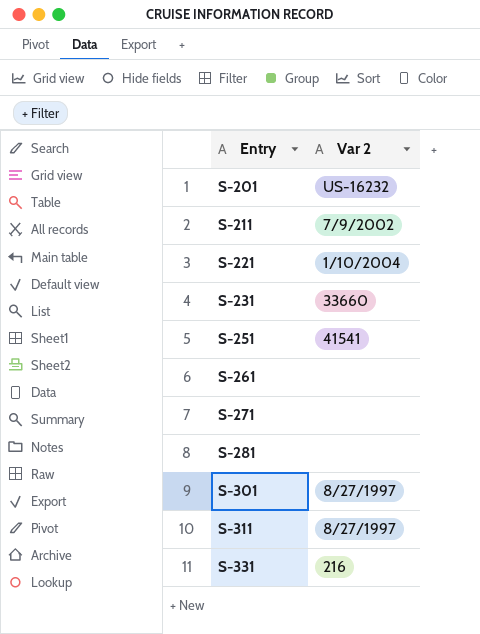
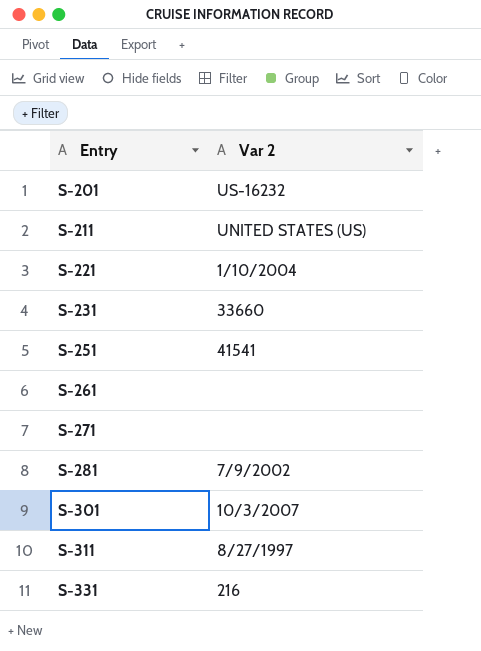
S-211 | Var 2: 7/9/2002 -> UNITED STATES (US)
S-281 | Var 2: none -> 7/9/2002
S-301 | Var 2: 8/27/1997 -> 10/3/2007

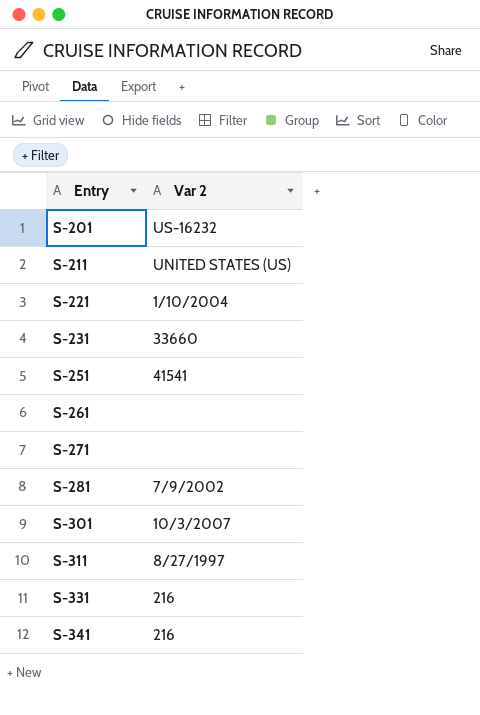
row S-341: none -> 216

